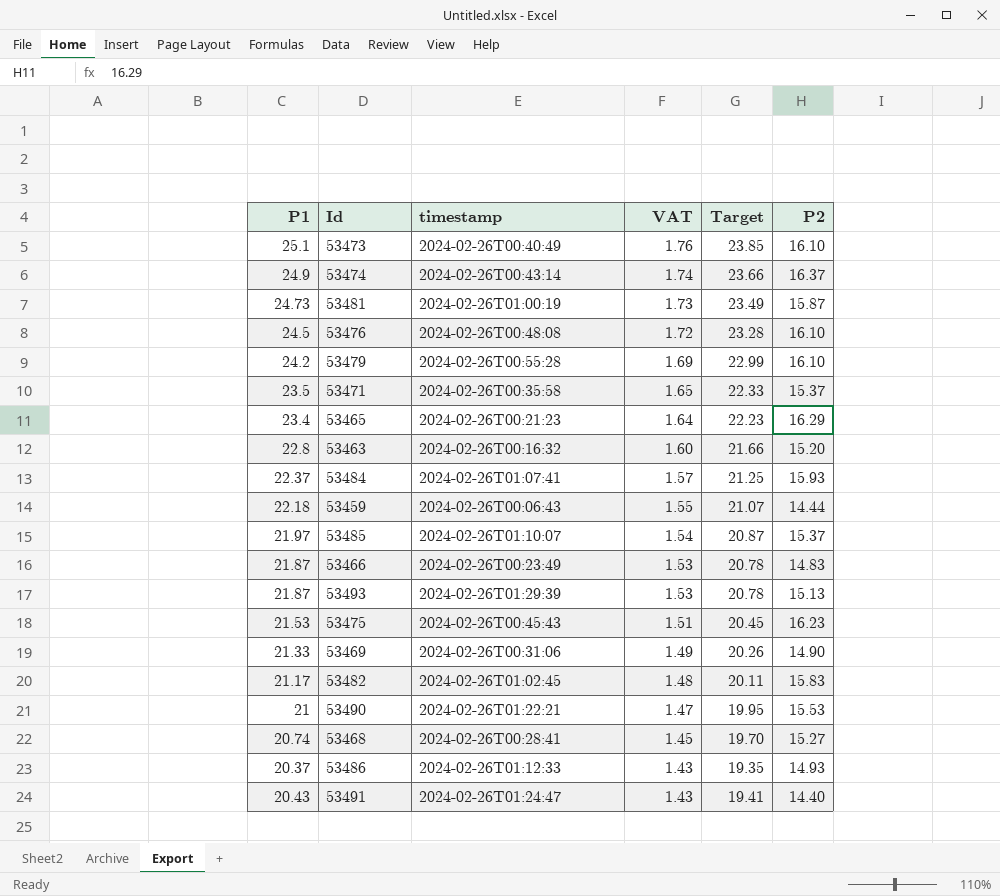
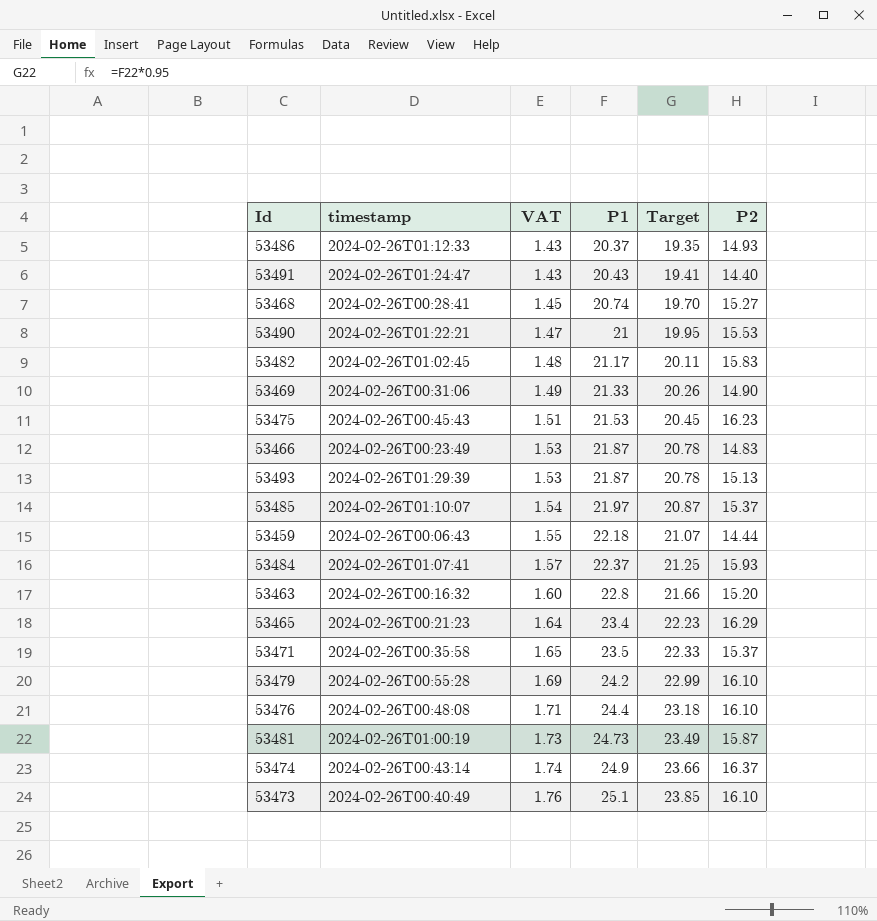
row order: VAT descending -> VAT ascending
column P1 | position: 1 -> 4
53476 | VAT: 1.72 -> 1.71
53476 | P1: 24.5 -> 24.4
53476 | Target: 23.28 -> 23.18

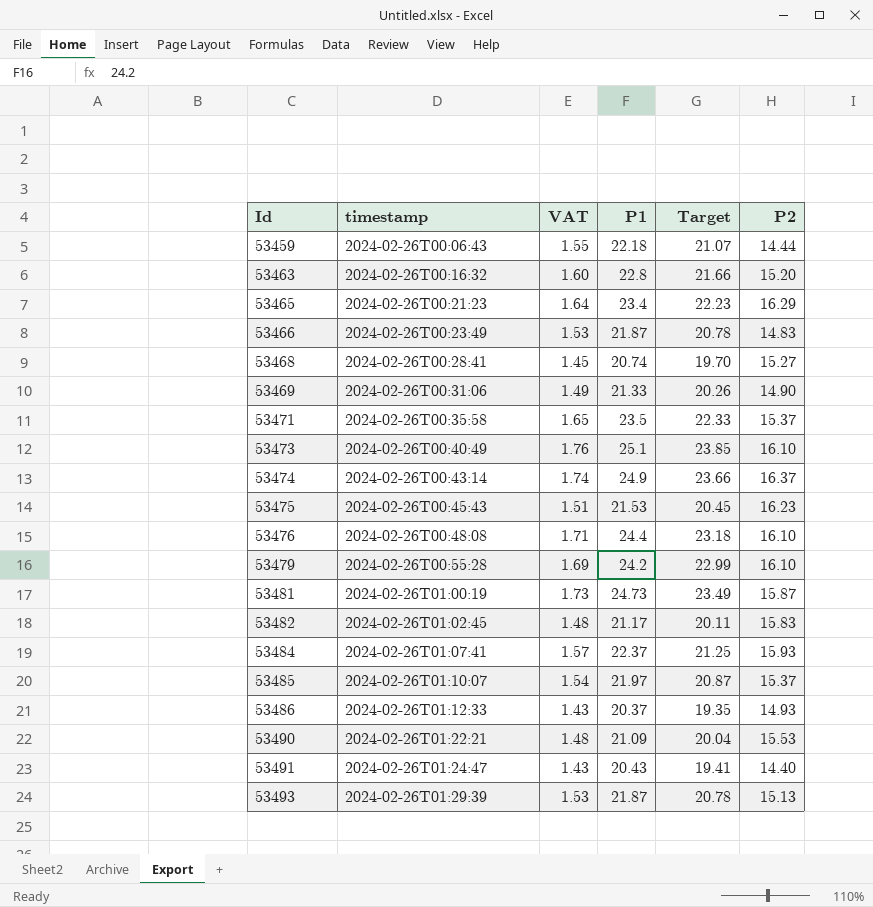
row order: VAT ascending -> Id ascending
53490 | VAT: 1.47 -> 1.48
53490 | P1: 21 -> 21.09
53490 | Target: 19.95 -> 20.04

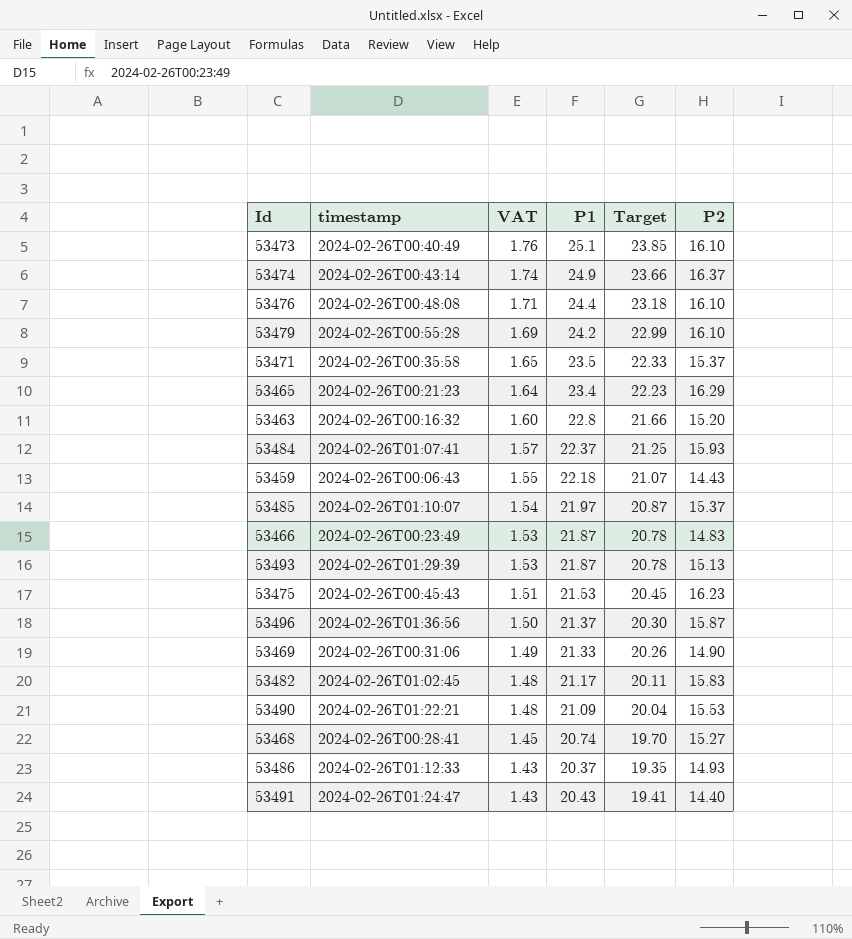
row order: Id ascending -> VAT descending
row 53481: 2024-02-26T01:00:19 | 1.73 | 24.73 | 23.49 | 15.87 -> none
53459 | P2: 14.44 -> 14.43
row 53496: none -> 2024-02-26T01:36:56 | 1.50 | 21.37 | 20.30 | 15.87

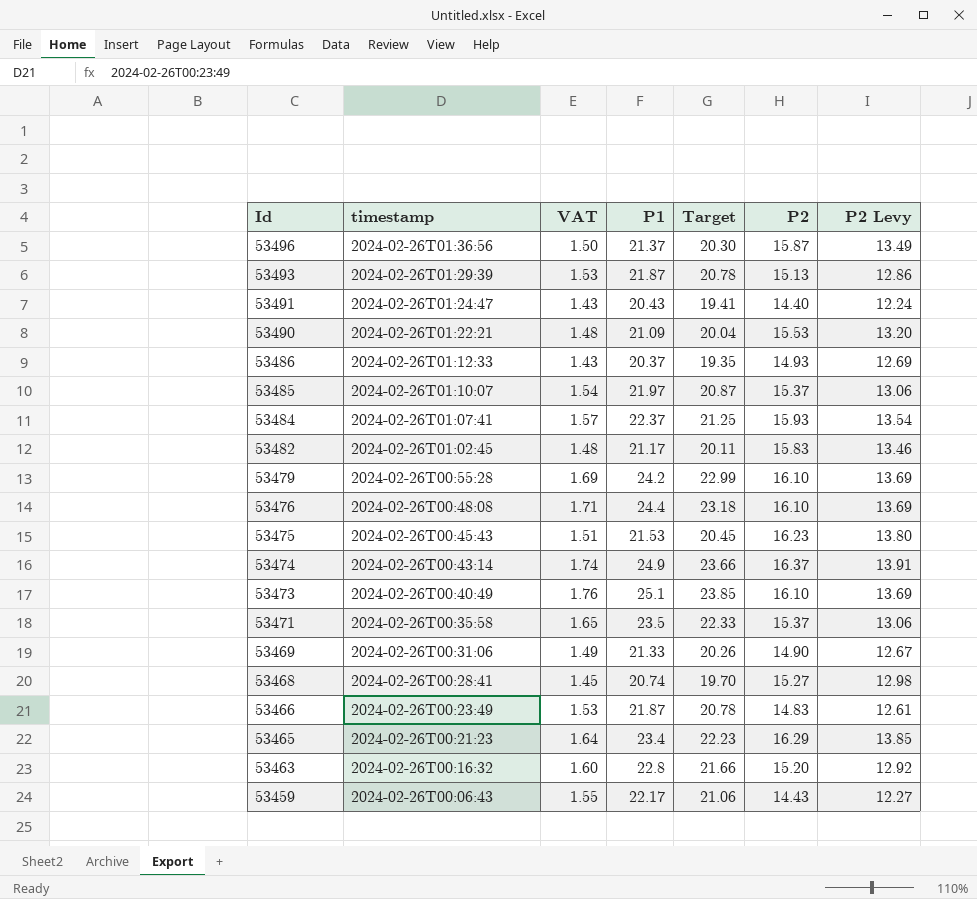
row order: VAT descending -> Id descending
column P2 Levy | formula: none -> [P2] * 0.85
53459 | P1: 22.18 -> 22.17
53459 | Target: 21.07 -> 21.06

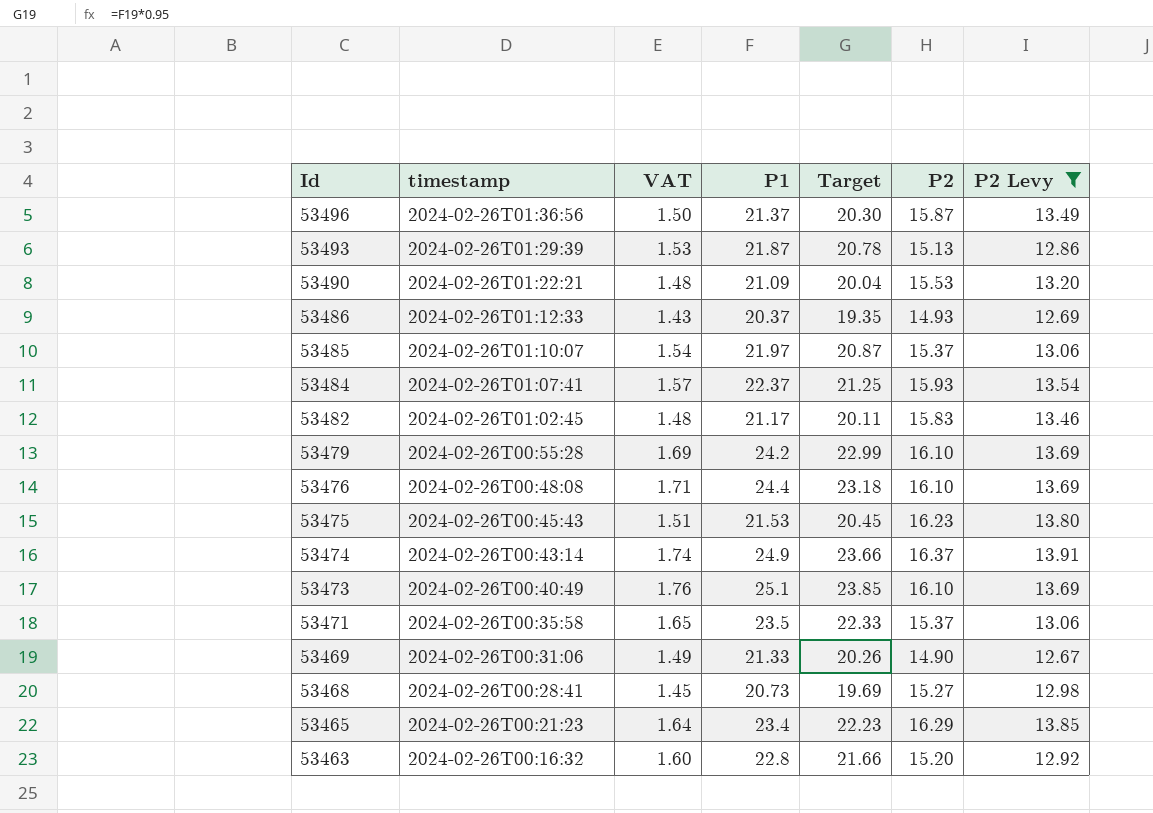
filter: none -> P2 Levy >= 12.67
53468 | P1: 20.74 -> 20.73
53468 | Target: 19.70 -> 19.69

